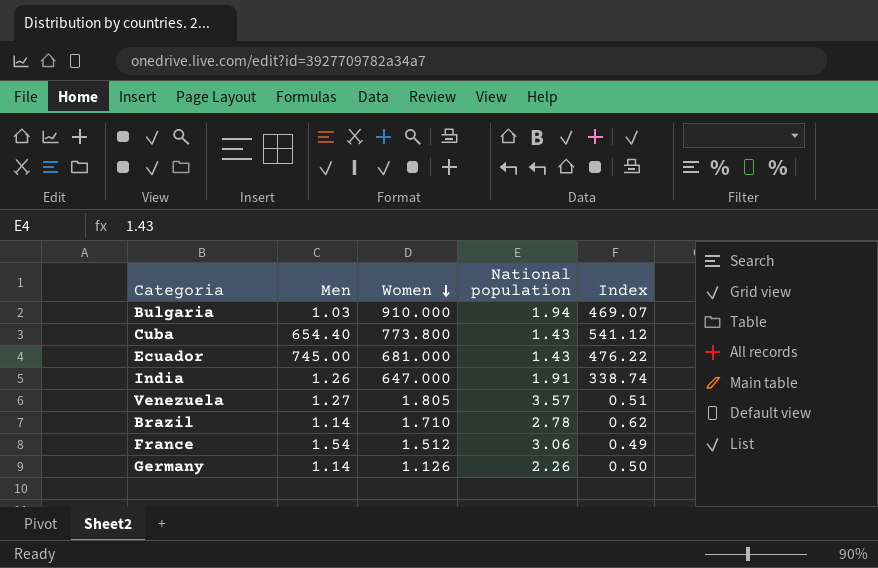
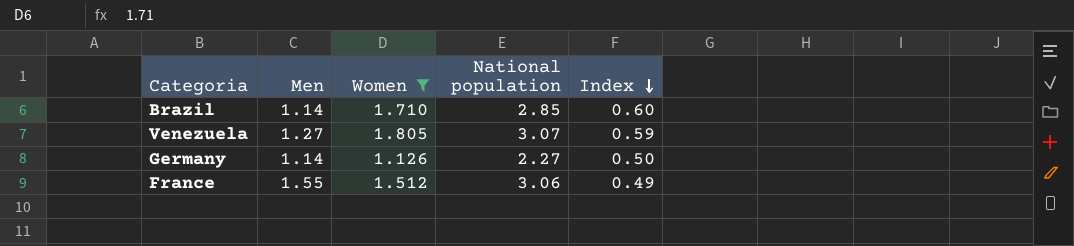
filter: none -> Women <= 1.805
row order: Women descending -> Index descending
Brazil | National population: 2.78 -> 2.85
Brazil | Index: 0.62 -> 0.60
Venezuela | National population: 3.57 -> 3.07
Venezuela | Index: 0.51 -> 0.59
Germany | National population: 2.26 -> 2.27
France | Men: 1.54 -> 1.55

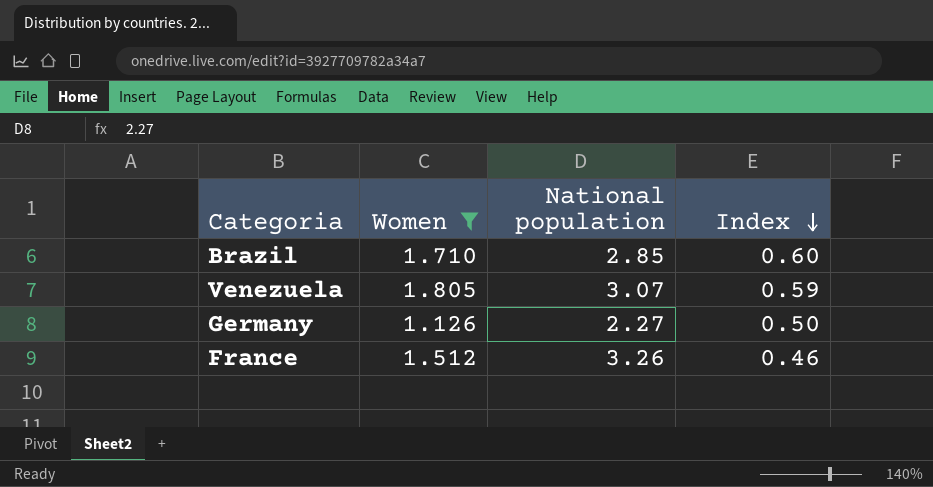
column Men | position: 2 -> none
France | National population: 3.06 -> 3.26
France | Index: 0.49 -> 0.46

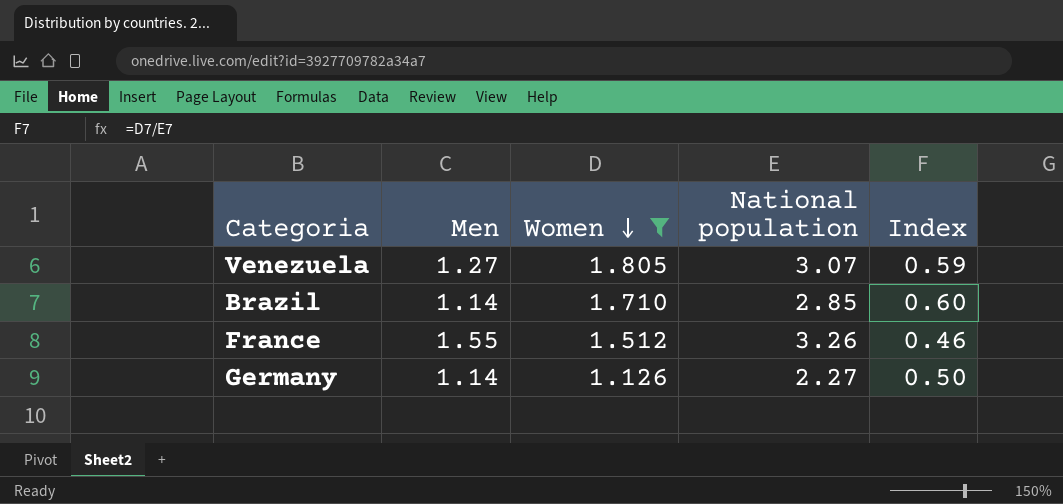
row order: Index descending -> Women descending
column Men | position: none -> 2

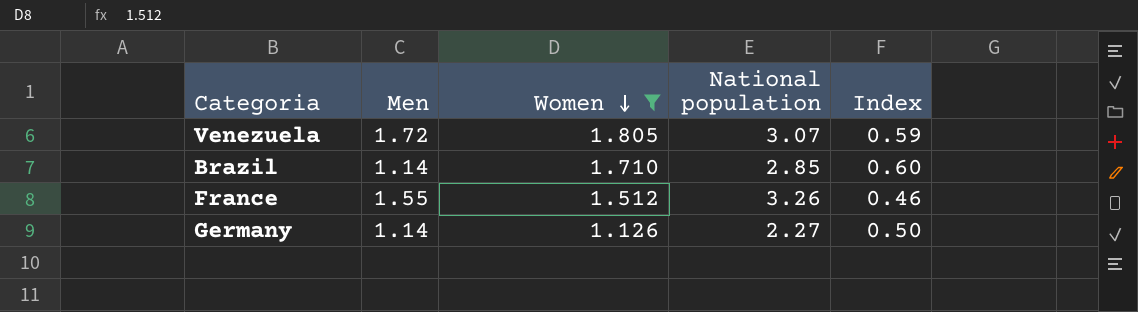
Venezuela | Men: 1.27 -> 1.72

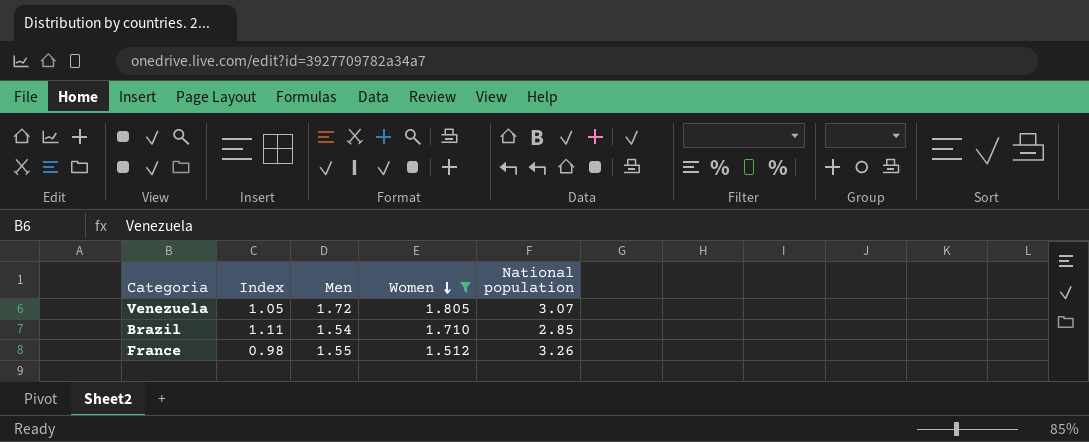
column Index | formula: [Women] / [National population] -> [Women] / [Men]
column Index | position: 5 -> 2
row Germany: 1.14 | 1.126 | 2.27 | 0.50 -> none
Brazil | Men: 1.14 -> 1.54

